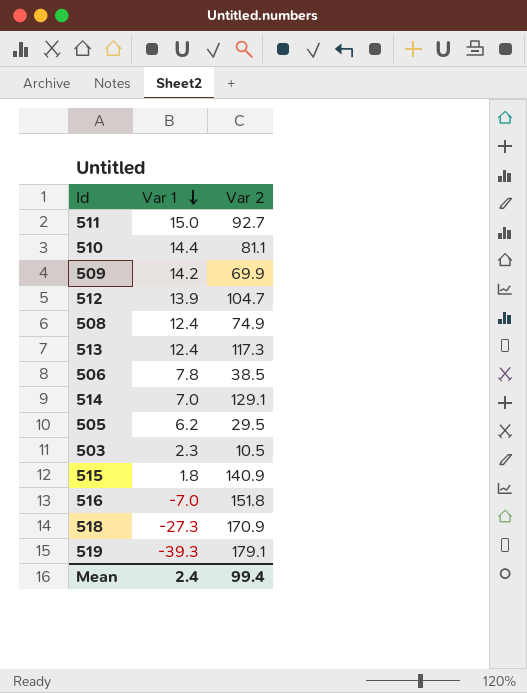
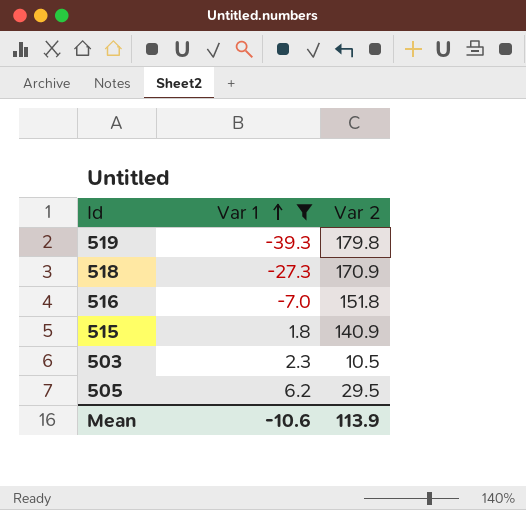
filter: none -> Var 1 <= 6.2
row order: Var 1 descending -> Var 1 ascending
519 | Var 2: 179.1 -> 179.8
Mean | Var 1: 2.4 -> -10.6
Mean | Var 2: 99.4 -> 113.9

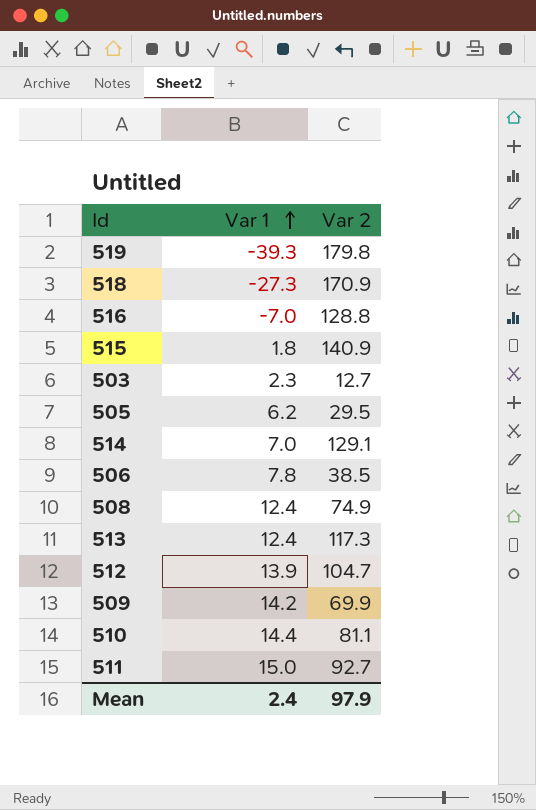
filter: Var 1 <= 6.2 -> none
516 | Var 2: 151.8 -> 128.8
503 | Var 2: 10.5 -> 12.7
Mean | Var 1: -10.6 -> 2.4
Mean | Var 2: 113.9 -> 97.9

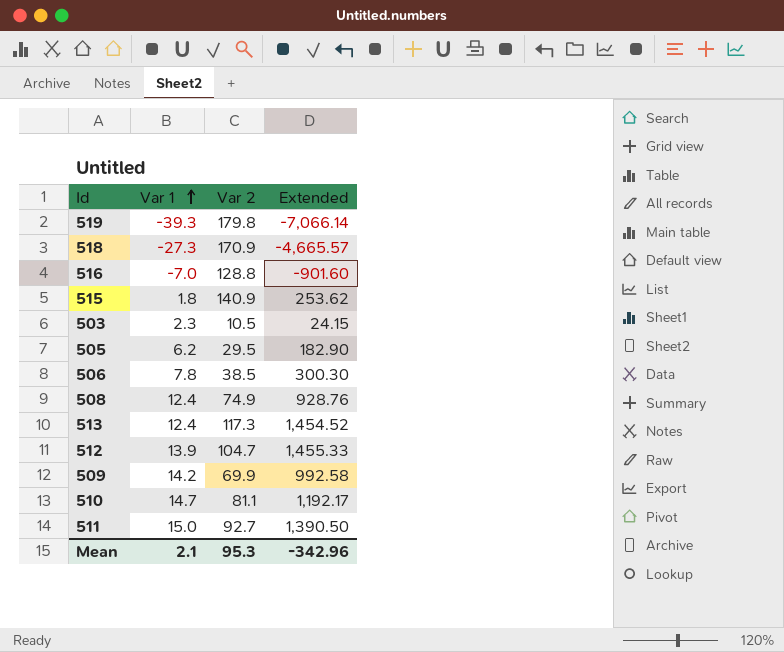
column Extended | formula: none -> [Var 1] * [Var 2]
row 514: 7.0 | 129.1 -> none
503 | Var 2: 12.7 -> 10.5
510 | Var 1: 14.4 -> 14.7
Mean | Var 1: 2.4 -> 2.1
Mean | Var 2: 97.9 -> 95.3

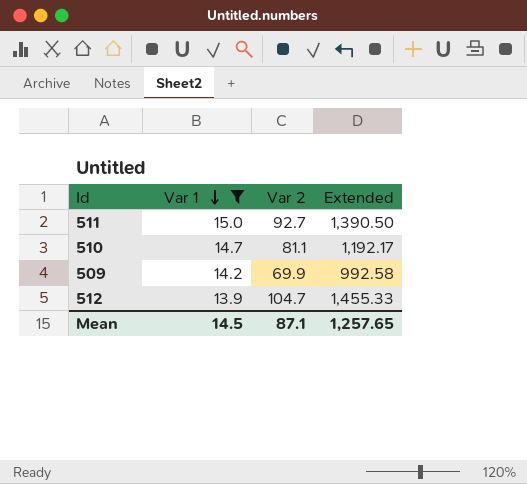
filter: none -> Var 1 >= 13.9
row order: Var 1 ascending -> Var 1 descending
Mean | Var 1: 2.1 -> 14.5
Mean | Var 2: 95.3 -> 87.1
Mean | Extended: -342.96 -> 1,257.65

